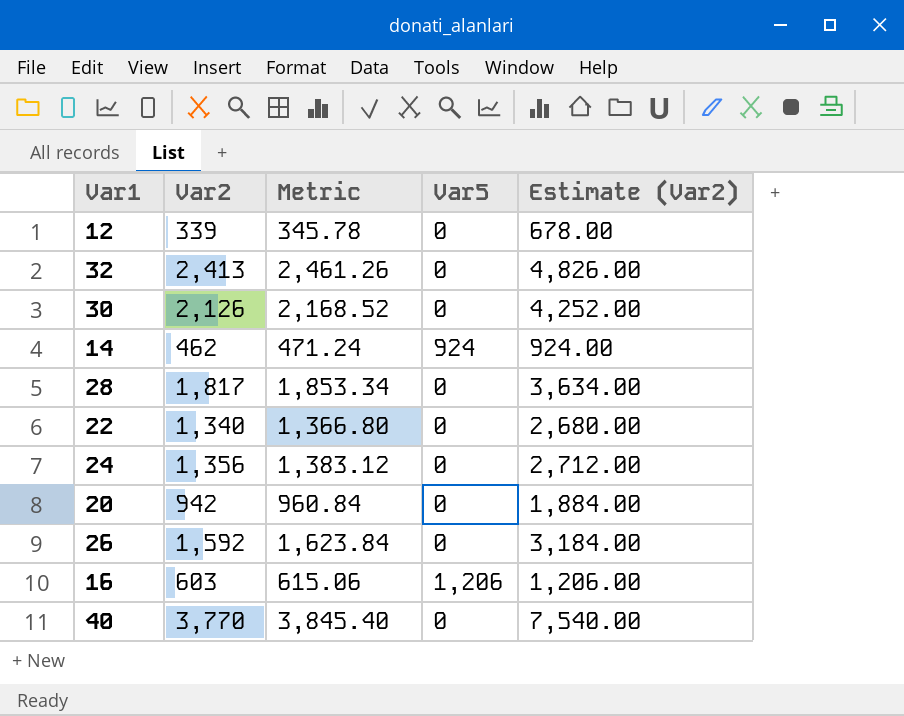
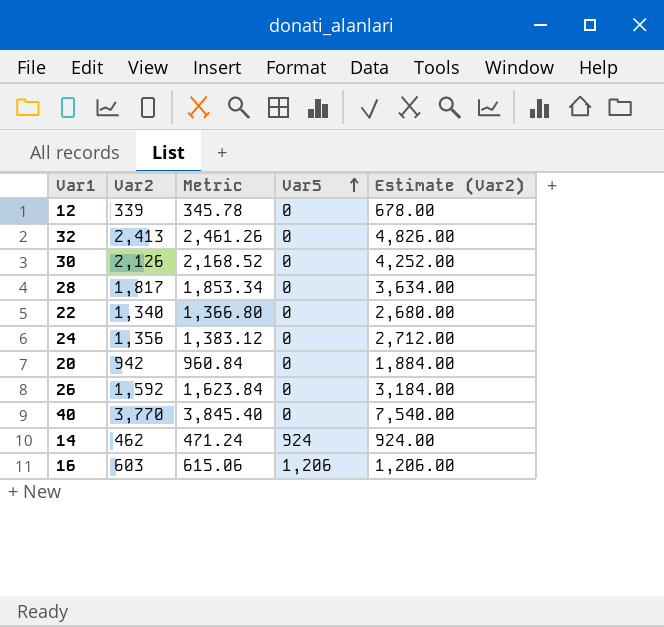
row order: none -> Var5 ascending

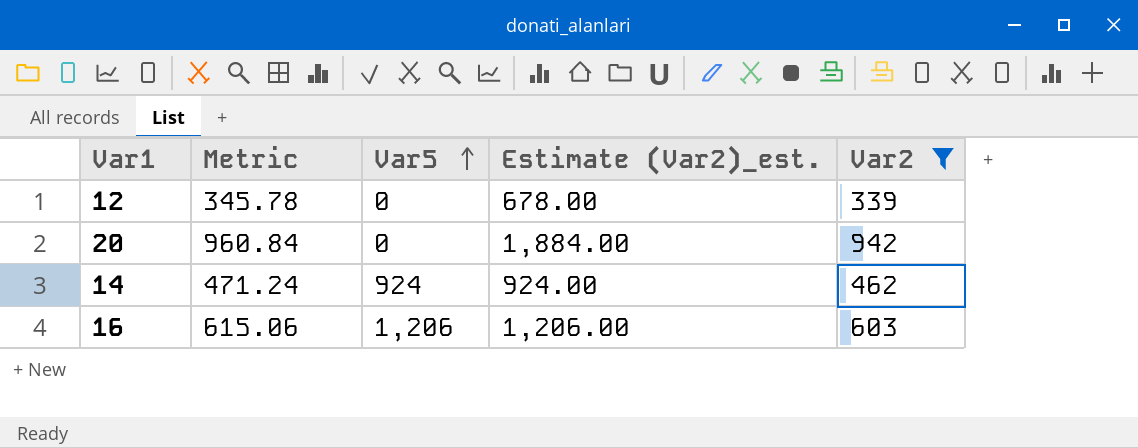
filter: none -> Var2 <= 942
column name: Estimate (Var2) -> Estimate (Var2)_est.
column Var2 | position: 2 -> 5

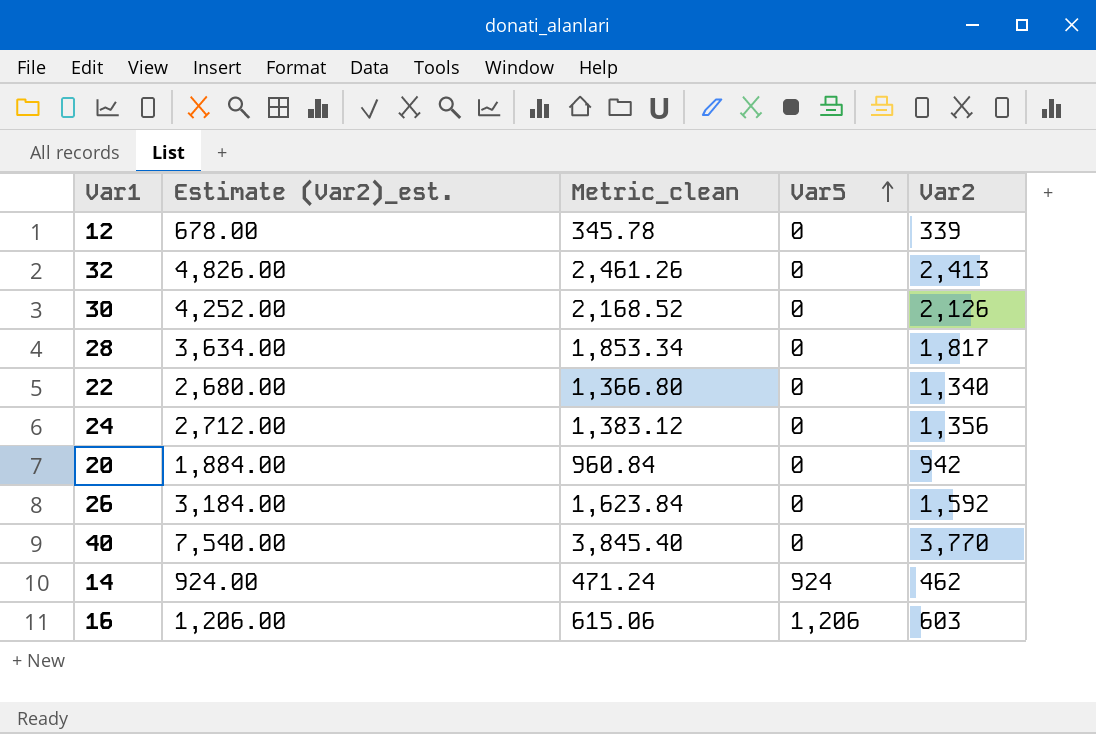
filter: Var2 <= 942 -> none
column Estimate (Var2)_est. | position: 4 -> 2
column name: Metric -> Metric_clean

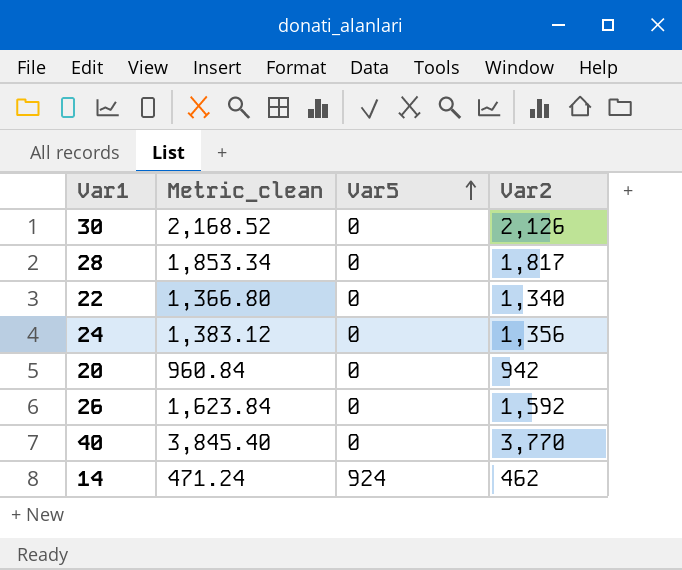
column Estimate (Var2)_est. | formula: [Var2] * 2 -> none
row 12: 678.00 | 345.78 | 0 | 339 -> none
row 32: 4,826.00 | 2,461.26 | 0 | 2,413 -> none
row 16: 1,206.00 | 615.06 | 1,206 | 603 -> none

